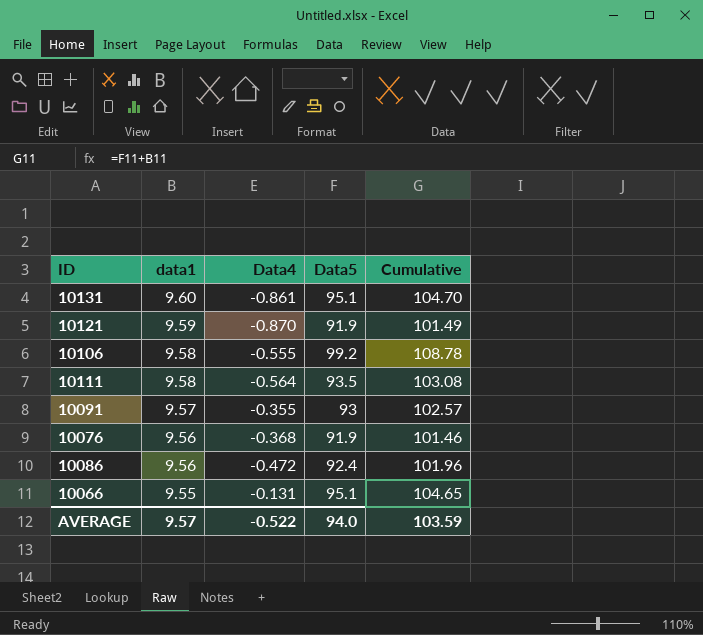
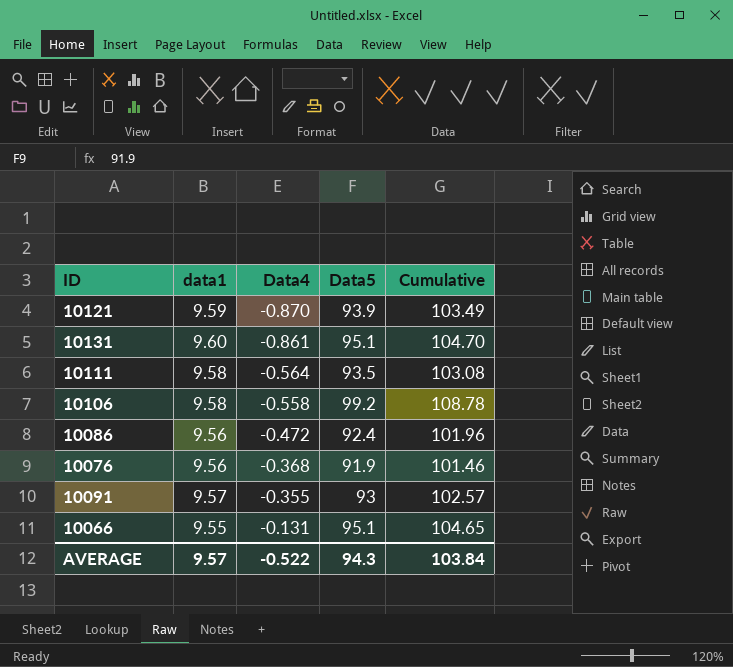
row order: data1 descending -> Data4 ascending
10121 | Data5: 91.9 -> 93.9
10121 | Cumulative: 101.49 -> 103.49
10106 | Data4: -0.555 -> -0.558
AVERAGE | Data5: 94.0 -> 94.3
AVERAGE | Cumulative: 103.59 -> 103.84

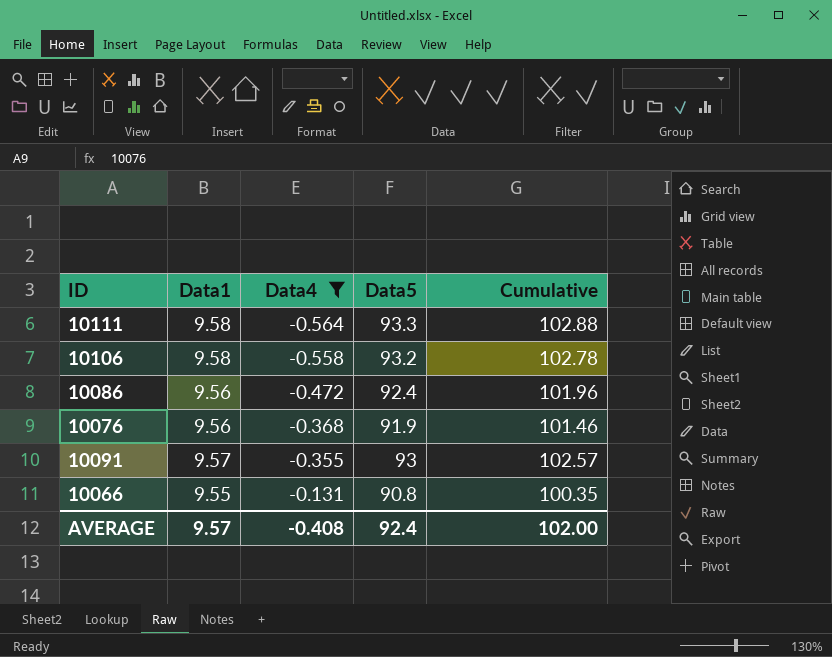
filter: none -> Data4 >= -0.564
column name: data1 -> Data1
10111 | Data5: 93.5 -> 93.3
10111 | Cumulative: 103.08 -> 102.88
10106 | Data5: 99.2 -> 93.2
10106 | Cumulative: 108.78 -> 102.78
10066 | Data5: 95.1 -> 90.8
10066 | Cumulative: 104.65 -> 100.35
AVERAGE | Data4: -0.522 -> -0.408
AVERAGE | Data5: 94.3 -> 92.4
AVERAGE | Cumulative: 103.84 -> 102.00

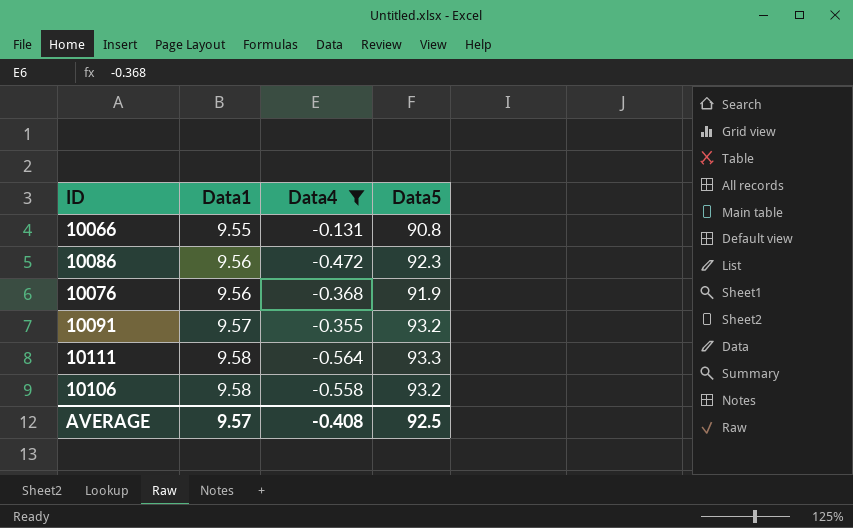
row order: Data4 ascending -> Data1 ascending
column Cumulative | formula: [Data1] + [Data5] -> none
10086 | Data5: 92.4 -> 92.3
10091 | Data5: 93 -> 93.2
AVERAGE | Data5: 92.4 -> 92.5

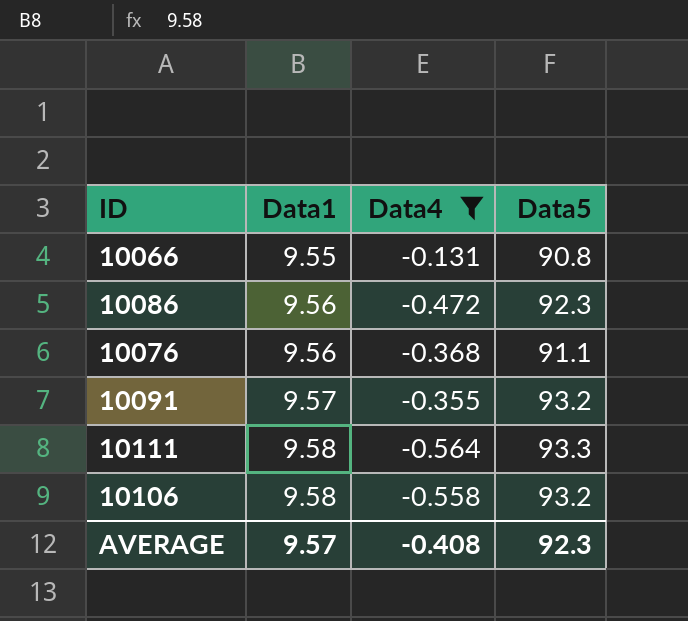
10076 | Data5: 91.9 -> 91.1
AVERAGE | Data5: 92.5 -> 92.3

